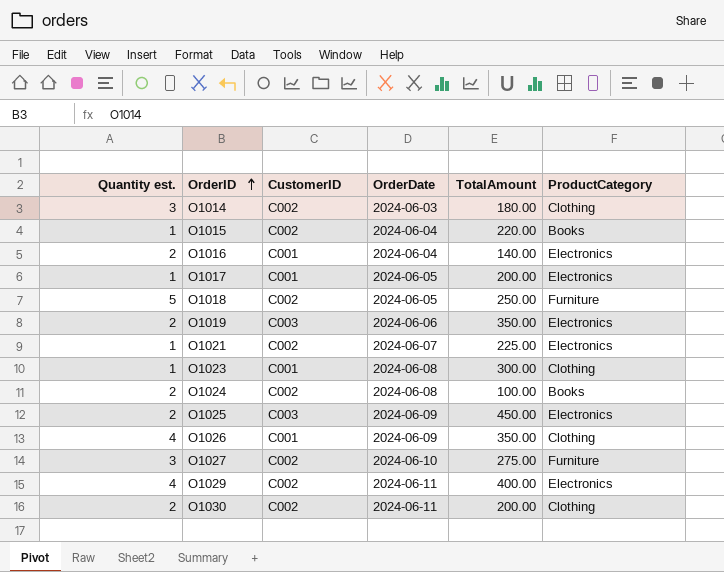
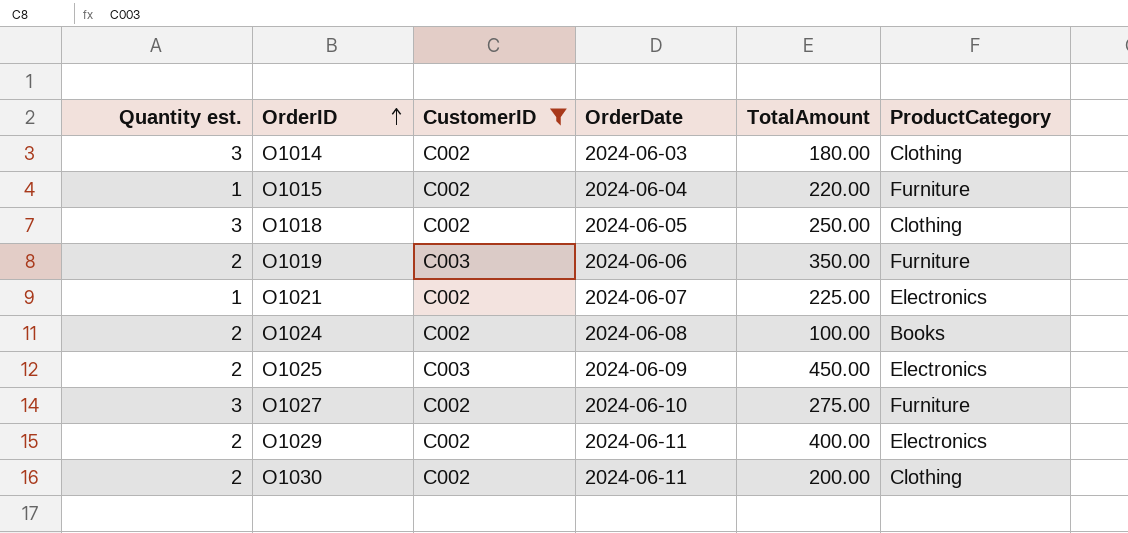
filter: none -> CustomerID != C001
O1015 | ProductCategory: Books -> Furniture
O1018 | Quantity est.: 5 -> 3
O1018 | ProductCategory: Furniture -> Clothing
O1019 | ProductCategory: Electronics -> Furniture
O1029 | Quantity est.: 4 -> 2

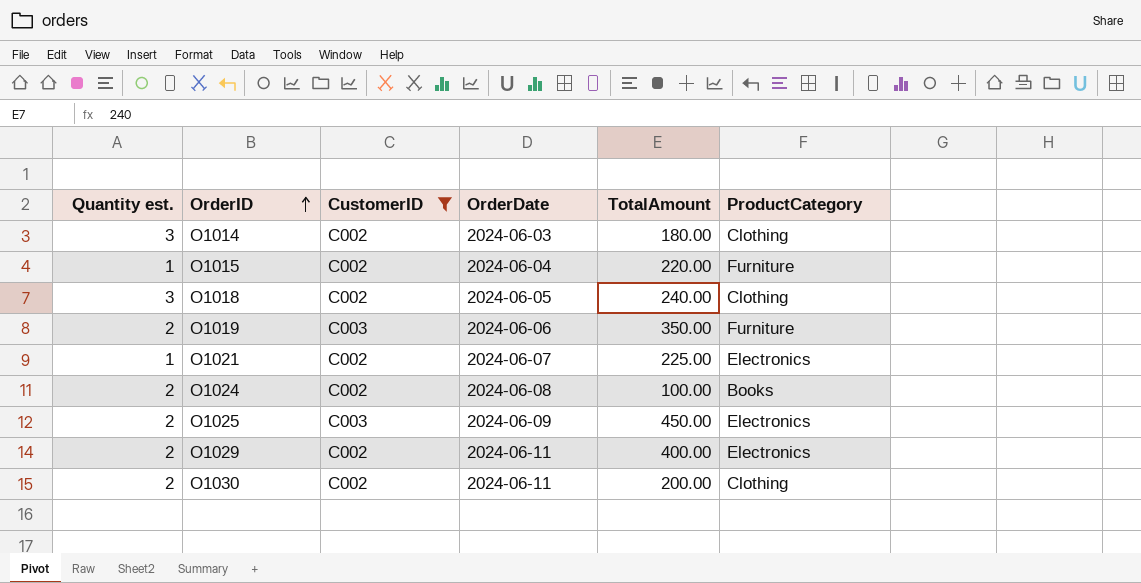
row O1027: 3 | C002 | 2024-06-10 | 275.00 | Furniture -> none
O1018 | TotalAmount: 250.00 -> 240.00

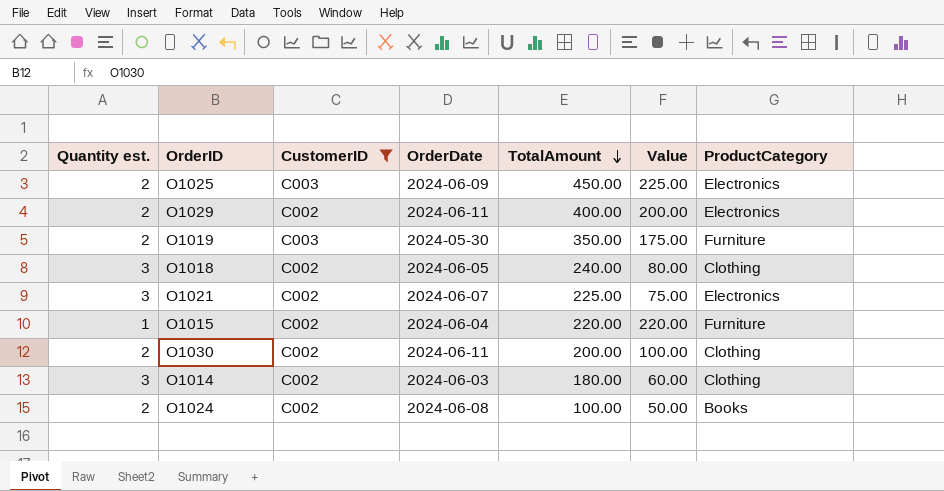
row order: OrderID ascending -> TotalAmount descending
column Value | formula: none -> [TotalAmount] / [Quantity est.]
O1019 | OrderDate: 2024-06-06 -> 2024-05-30
O1021 | Quantity est.: 1 -> 3

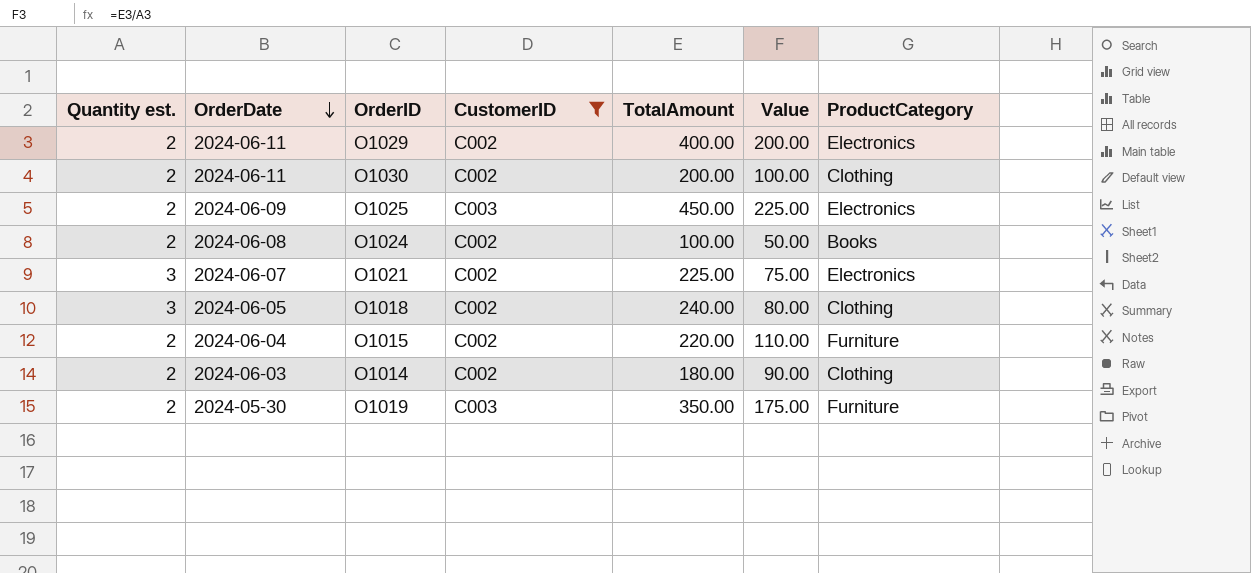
row order: TotalAmount descending -> OrderDate descending
column OrderDate | position: 4 -> 2
O1015 | Quantity est.: 1 -> 2
O1015 | Value: 220.00 -> 110.00
O1014 | Quantity est.: 3 -> 2
O1014 | Value: 60.00 -> 90.00

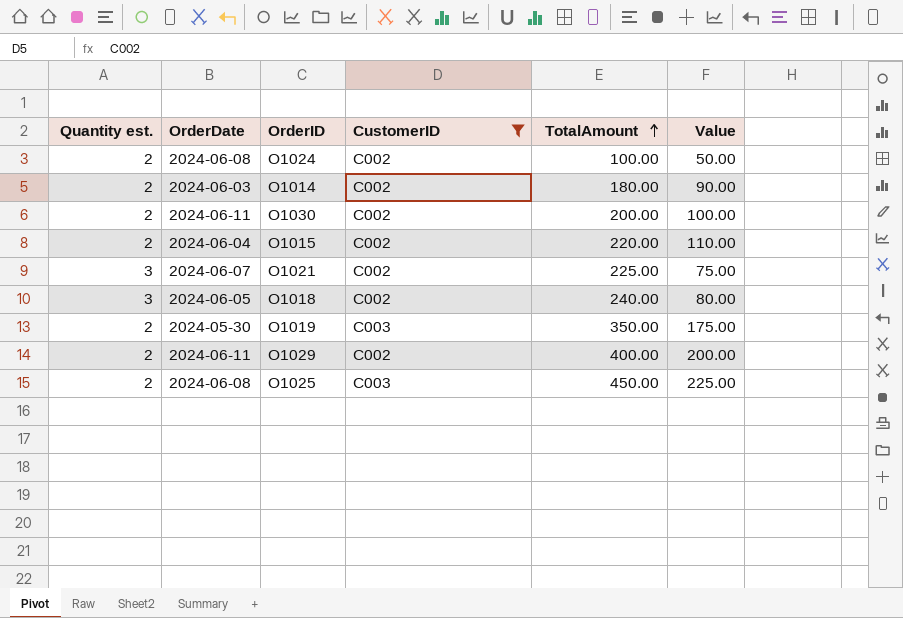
row order: OrderDate descending -> TotalAmount ascending
column ProductCategory | position: 7 -> none
O1025 | OrderDate: 2024-06-09 -> 2024-06-08

